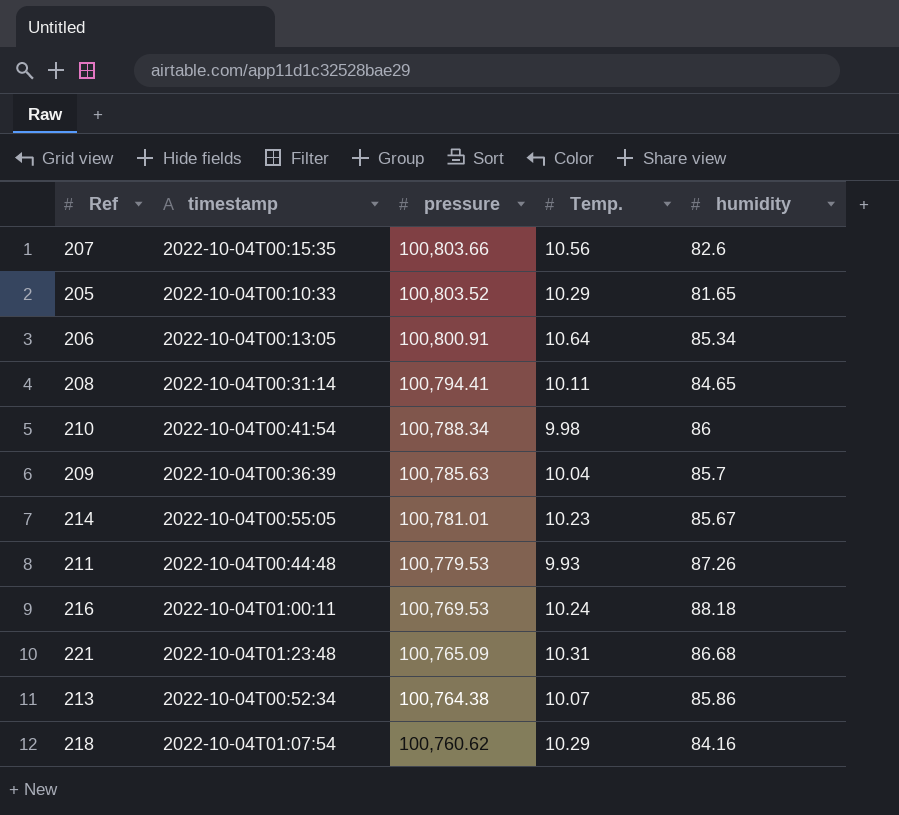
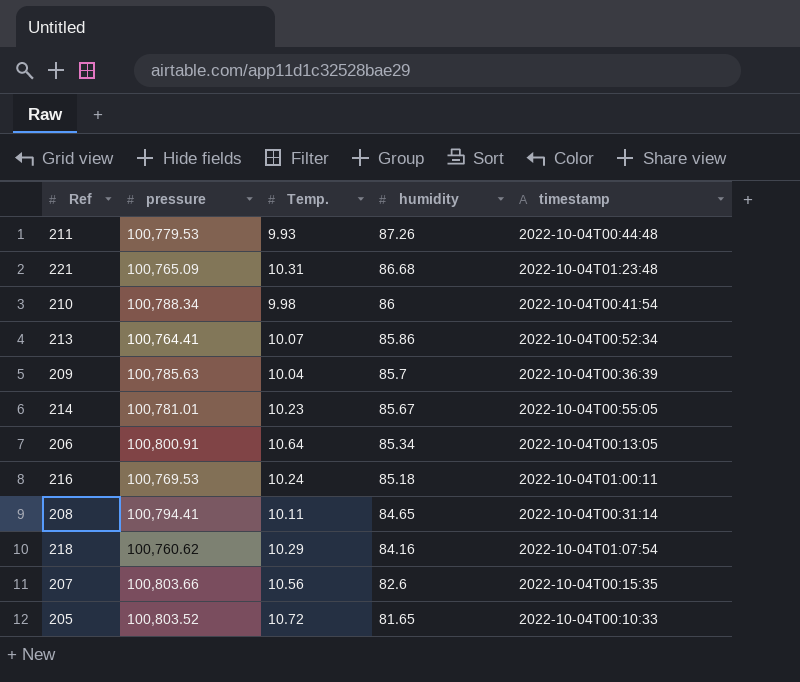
row order: pressure descending -> humidity descending
column timestamp | position: 2 -> 5
213 | pressure: 100,764.38 -> 100,764.41
216 | humidity: 88.18 -> 85.18
205 | Temp.: 10.29 -> 10.72

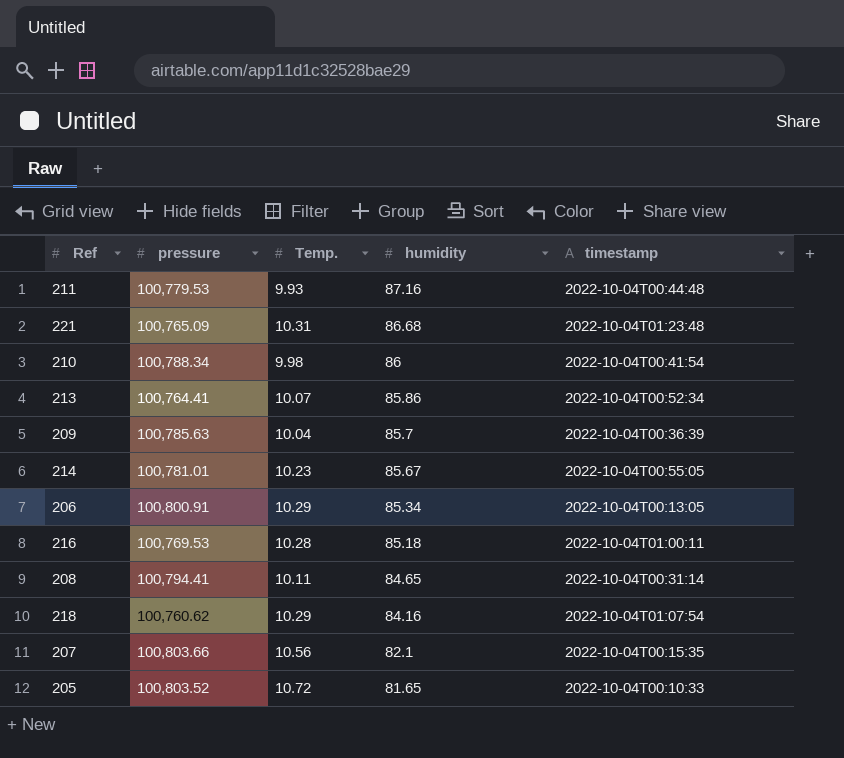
211 | humidity: 87.26 -> 87.16
206 | Temp.: 10.64 -> 10.29
216 | Temp.: 10.24 -> 10.28
207 | humidity: 82.6 -> 82.1

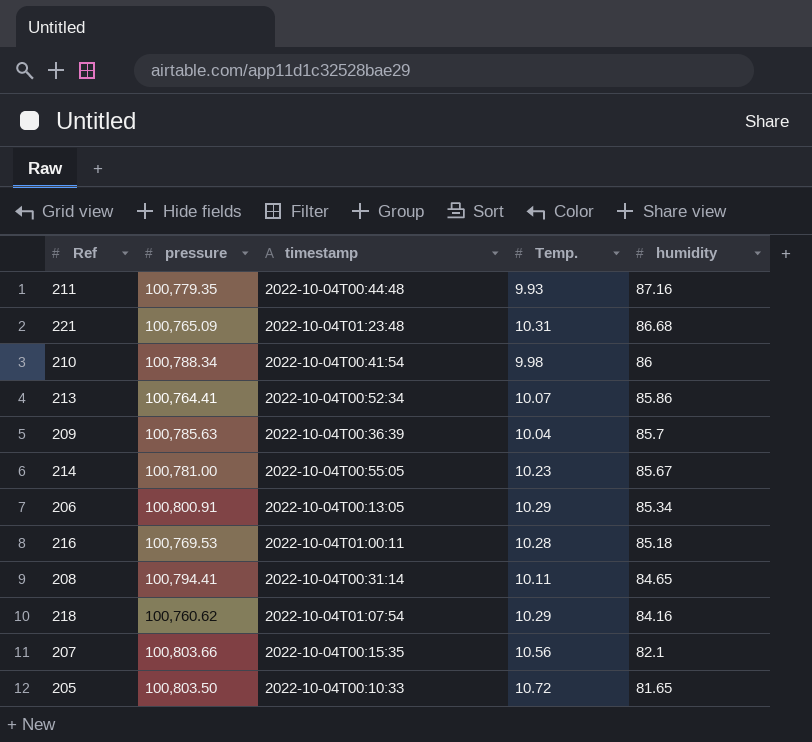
column timestamp | position: 5 -> 3
211 | pressure: 100,779.53 -> 100,779.35
214 | pressure: 100,781.01 -> 100,781.00
205 | pressure: 100,803.52 -> 100,803.50

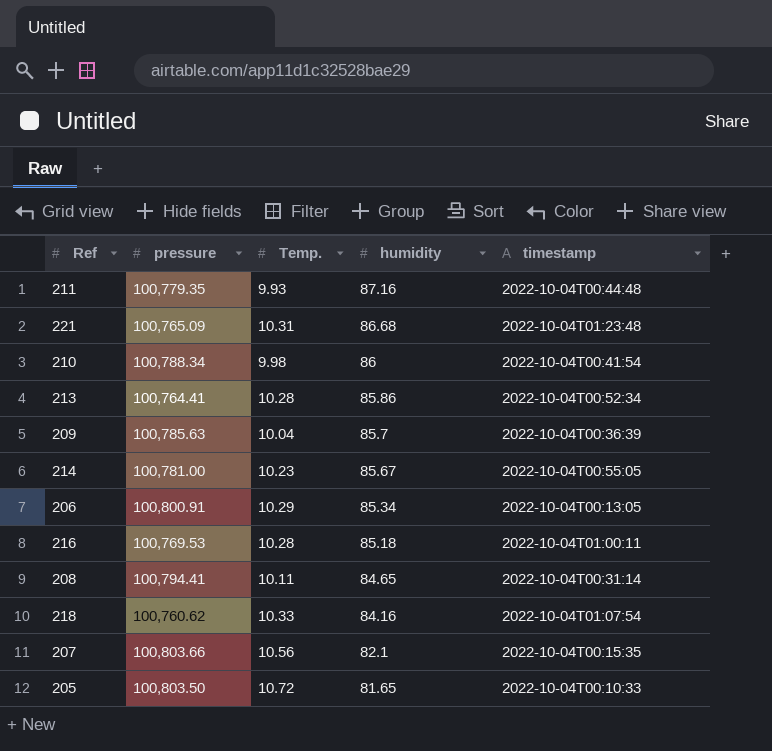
column timestamp | position: 3 -> 5
213 | Temp.: 10.07 -> 10.28
218 | Temp.: 10.29 -> 10.33

